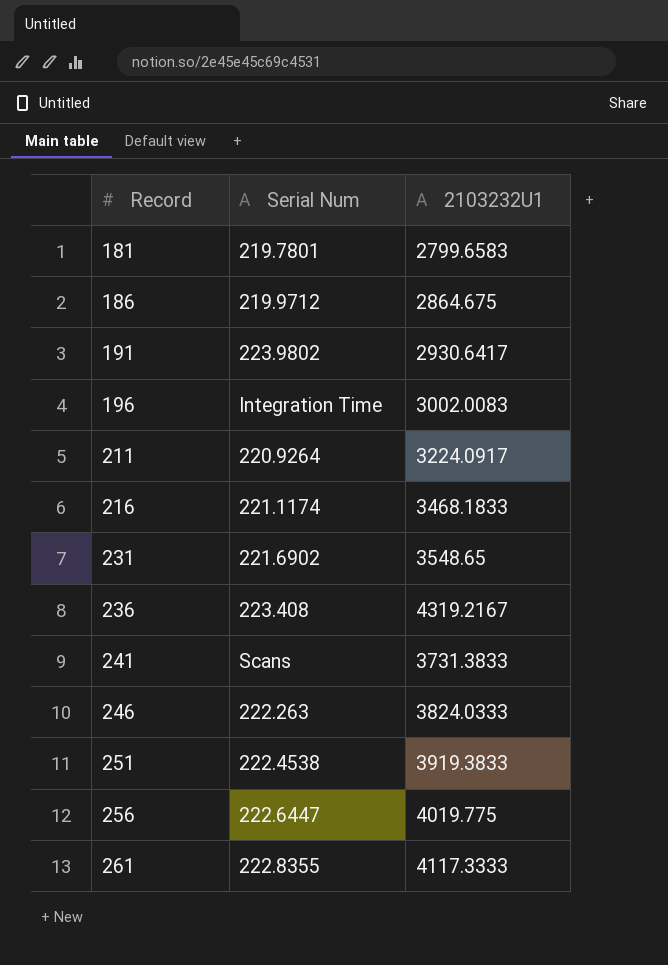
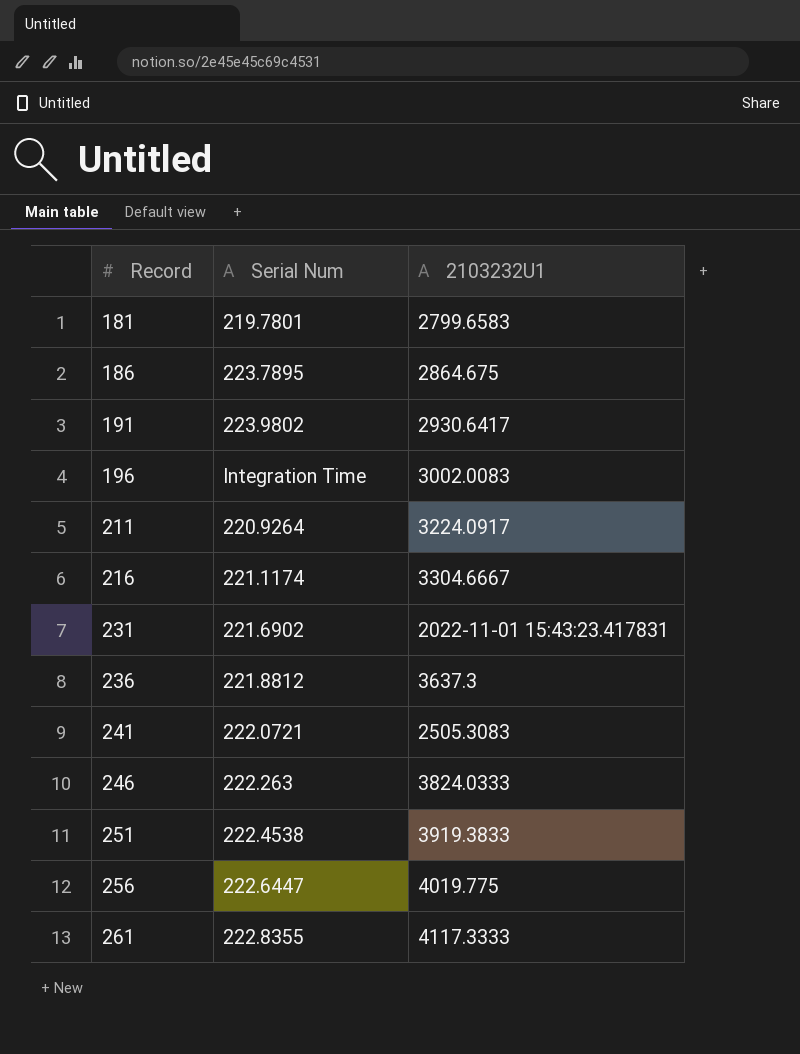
186 | Serial Num: 219.9712 -> 223.7895
216 | 2103232U1: 3468.1833 -> 3304.6667
231 | 2103232U1: 3548.65 -> 2022-11-01 15:43:23.417831
236 | Serial Num: 223.408 -> 221.8812
236 | 2103232U1: 4319.2167 -> 3637.3
241 | Serial Num: Scans -> 222.0721
241 | 2103232U1: 3731.3833 -> 2505.3083

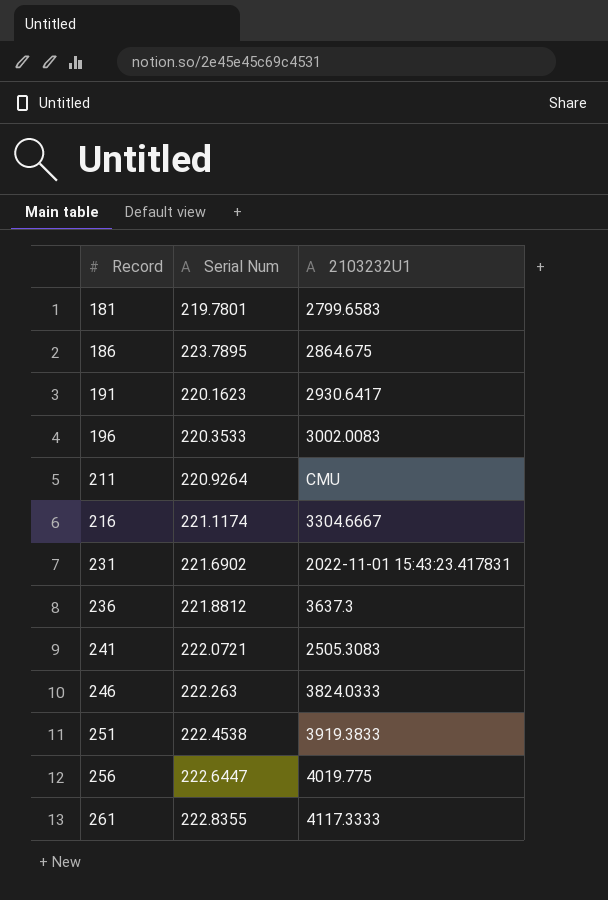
191 | Serial Num: 223.9802 -> 220.1623
196 | Serial Num: Integration Time -> 220.3533
211 | 2103232U1: 3224.0917 -> CMU

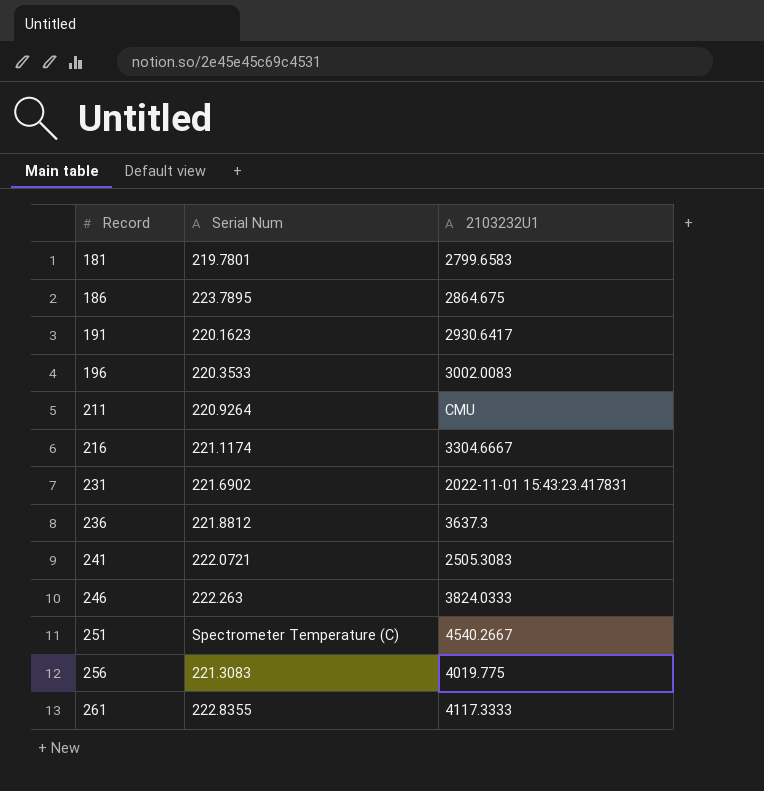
251 | Serial Num: 222.4538 -> Spectrometer Temperature (C)
251 | 2103232U1: 3919.3833 -> 4540.2667
256 | Serial Num: 222.6447 -> 221.3083

